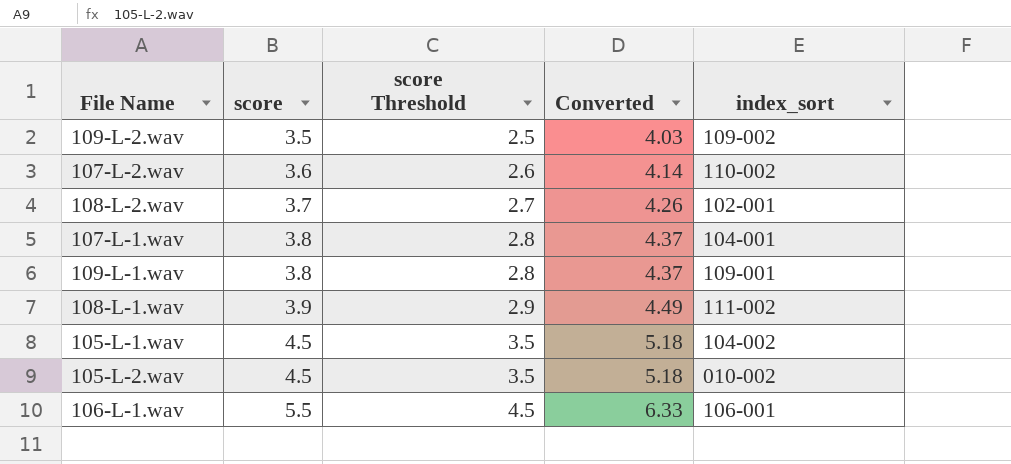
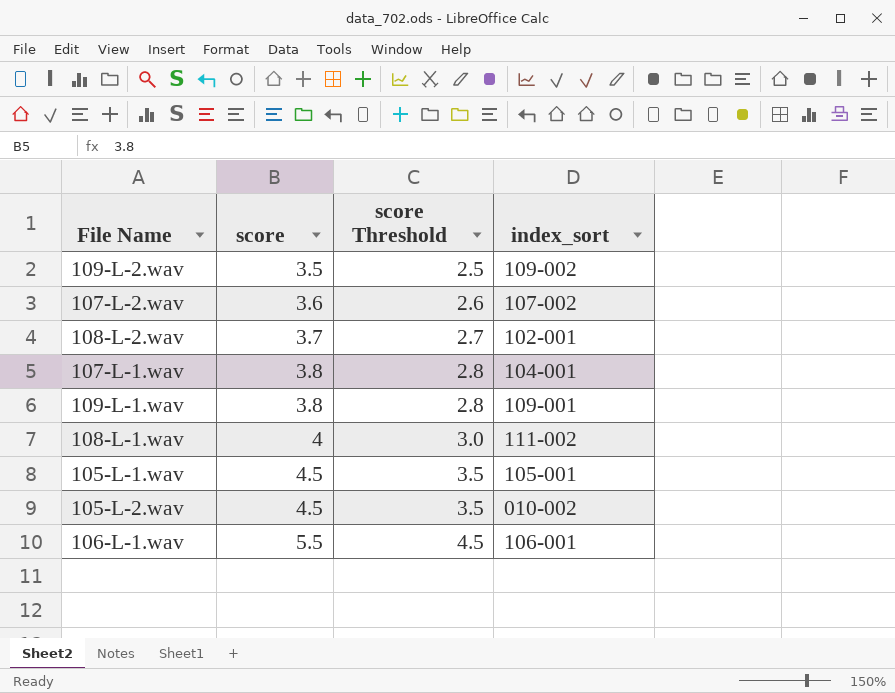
column Converted | formula: [score] * 1.15 -> none
107-L-2.wav | index_sort: 110-002 -> 107-002
108-L-1.wav | score: 3.9 -> 4
108-L-1.wav | score Threshold: 2.9 -> 3.0
105-L-1.wav | index_sort: 104-002 -> 105-001

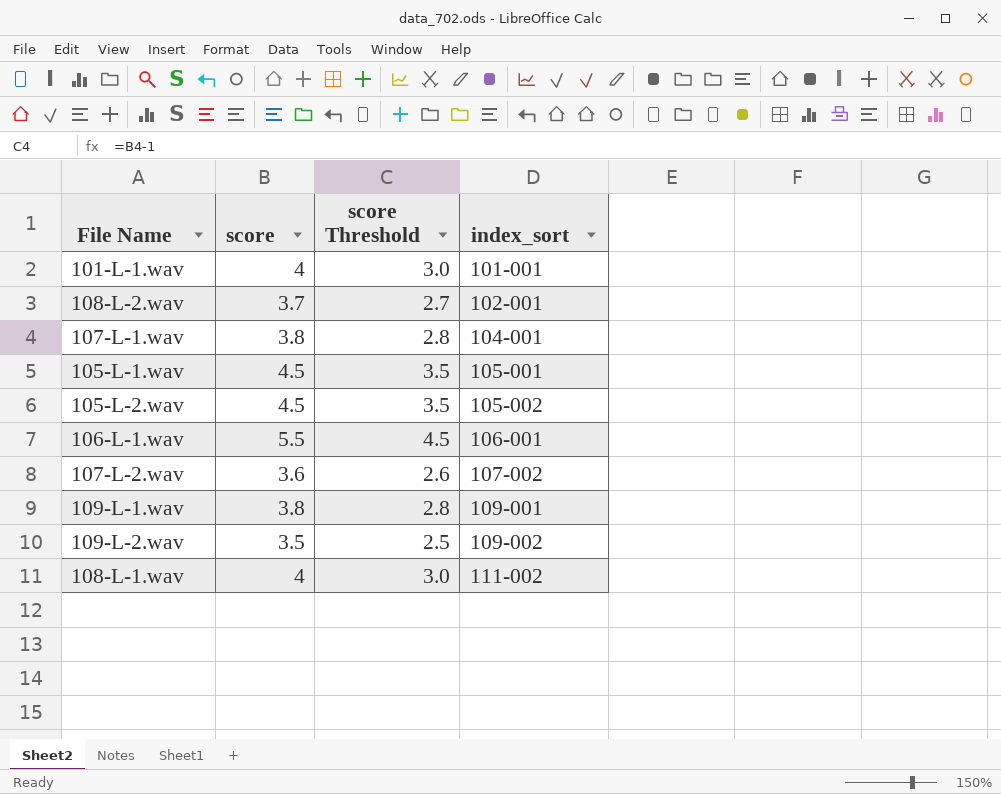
row order: score ascending -> index_sort ascending
row 101-L-1.wav: none -> 4 | 3.0 | 101-001
105-L-2.wav | index_sort: 010-002 -> 105-002

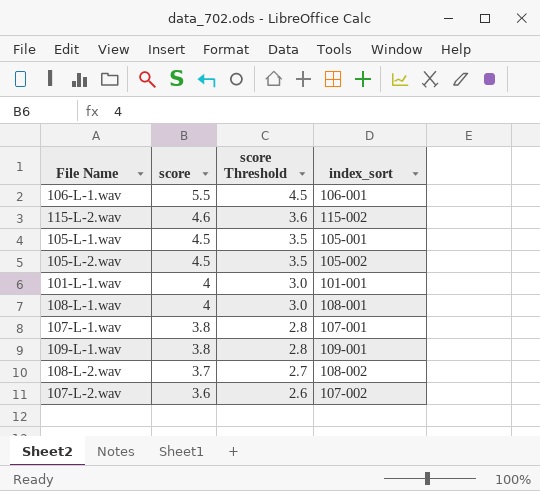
row order: index_sort ascending -> score descending
row 109-L-2.wav: 3.5 | 2.5 | 109-002 -> none
row 115-L-2.wav: none -> 4.6 | 3.6 | 115-002
108-L-1.wav | index_sort: 111-002 -> 108-001
107-L-1.wav | index_sort: 104-001 -> 107-001
108-L-2.wav | index_sort: 102-001 -> 108-002

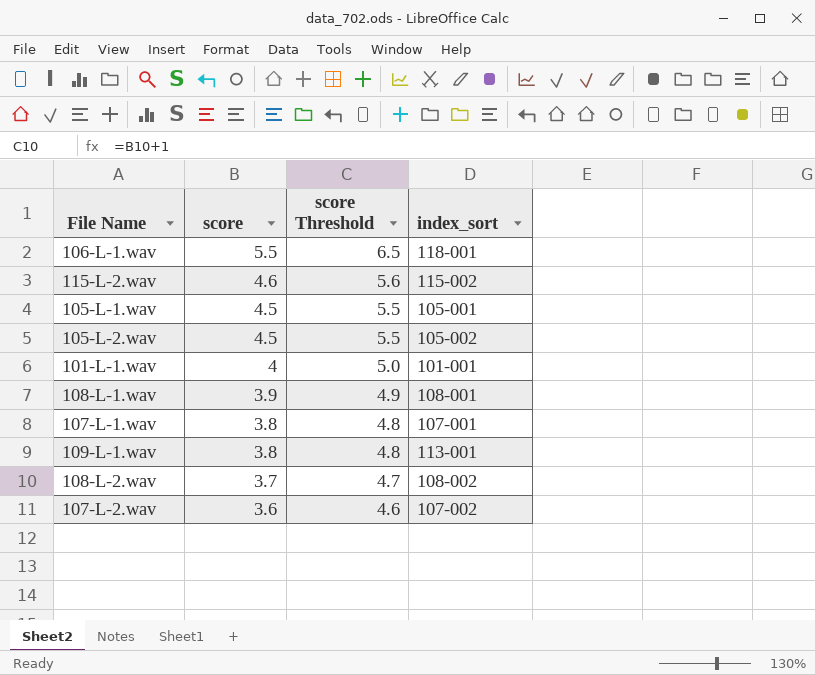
column score Threshold | formula: [score] - 1 -> [score] + 1
106-L-1.wav | index_sort: 106-001 -> 118-001
108-L-1.wav | score: 4 -> 3.9
109-L-1.wav | index_sort: 109-001 -> 113-001

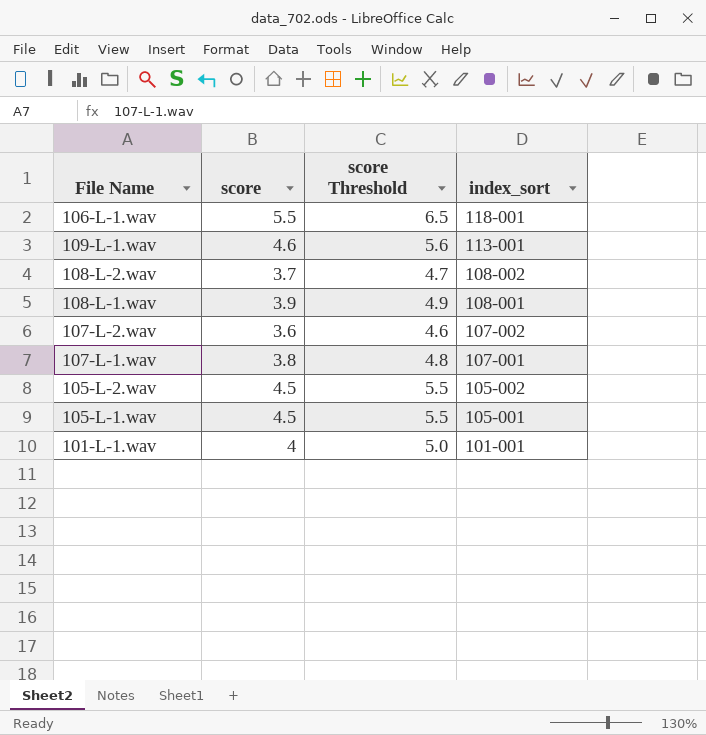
row order: score descending -> index_sort descending
row 115-L-2.wav: 4.6 | 5.6 | 115-002 -> none
109-L-1.wav | score: 3.8 -> 4.6
109-L-1.wav | score Threshold: 4.8 -> 5.6

